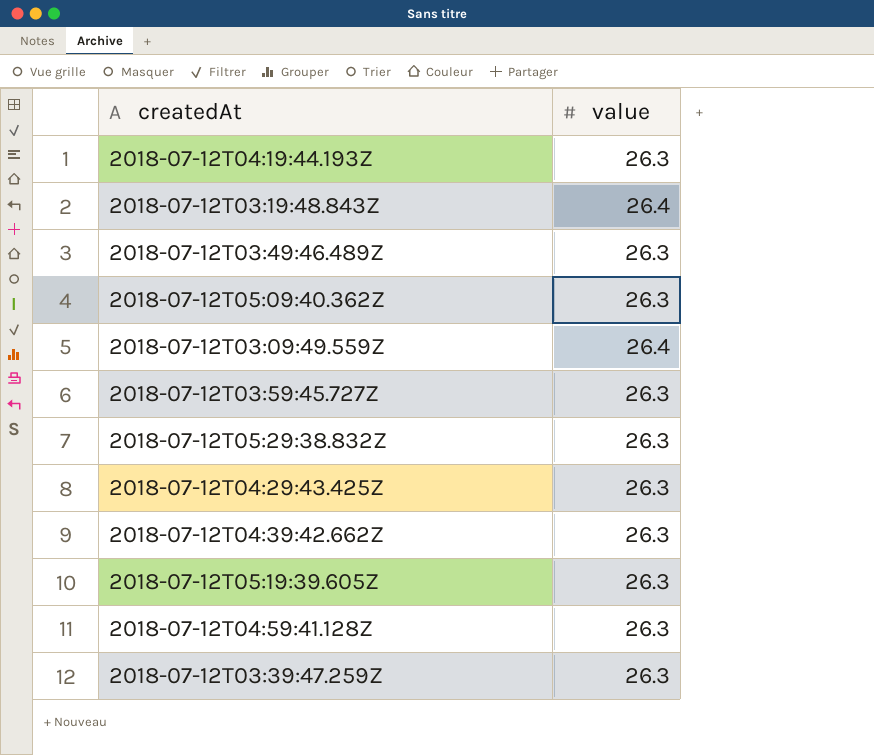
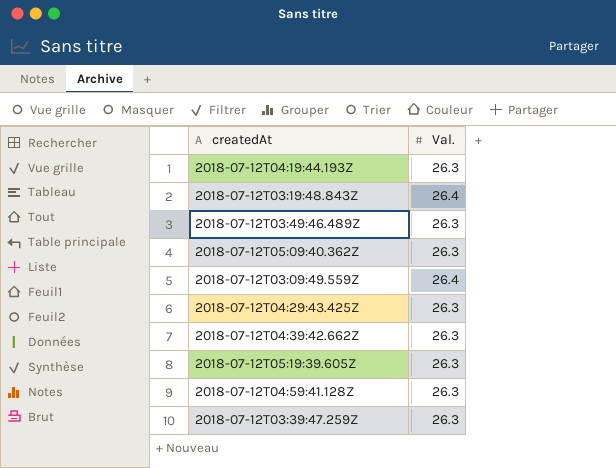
column name: value -> Val.
row 2018-07-12T03:59:45.727Z: 26.3 -> none
row 2018-07-12T05:29:38.832Z: 26.3 -> none

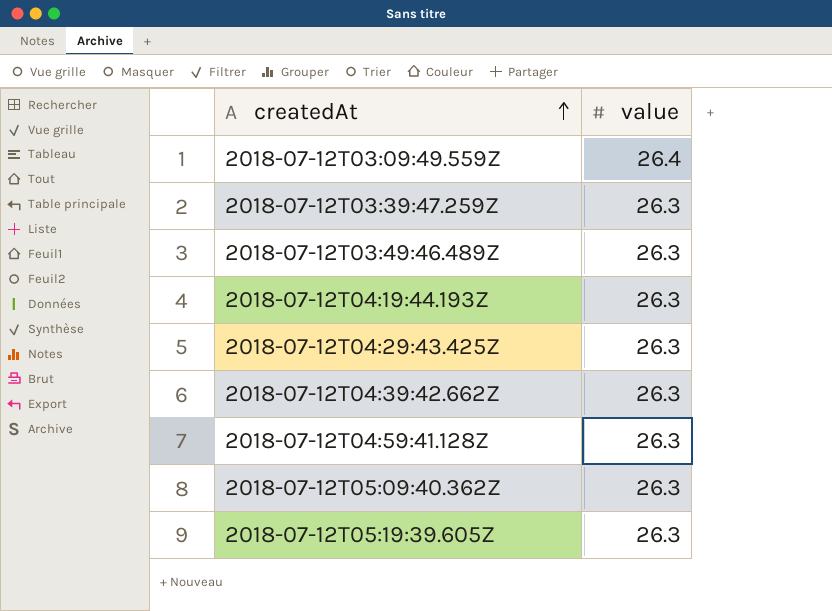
row order: none -> createdAt ascending
column name: Val. -> value
row 2018-07-12T03:19:48.843Z: 26.4 -> none

